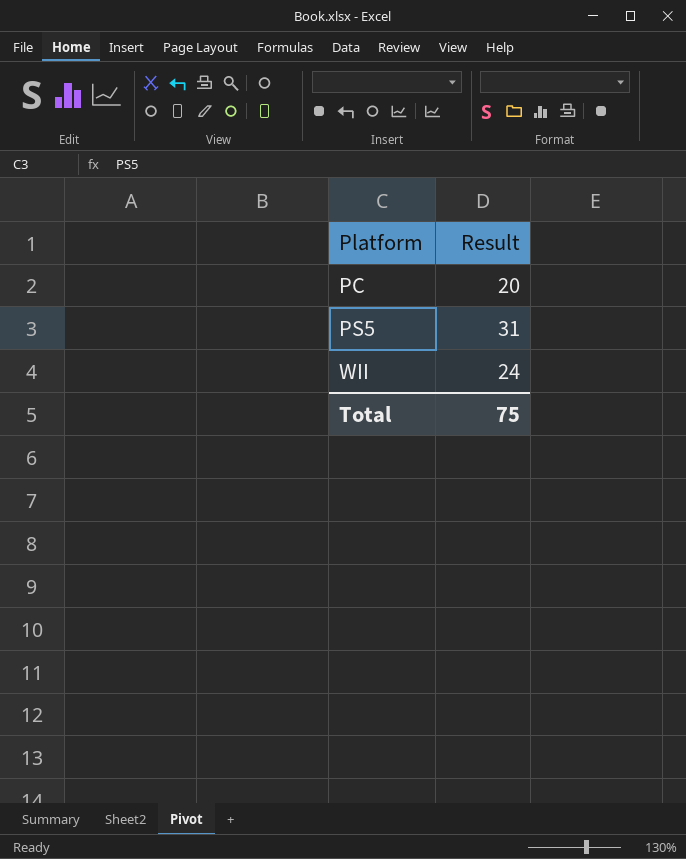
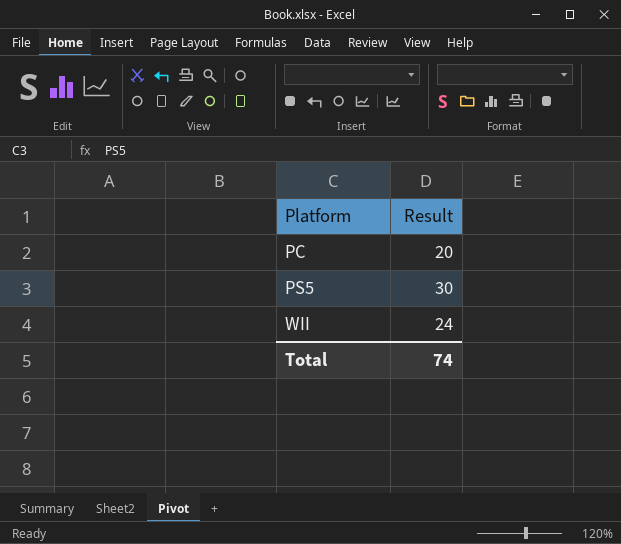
PS5 | Result: 31 -> 30
Total | Result: 75 -> 74

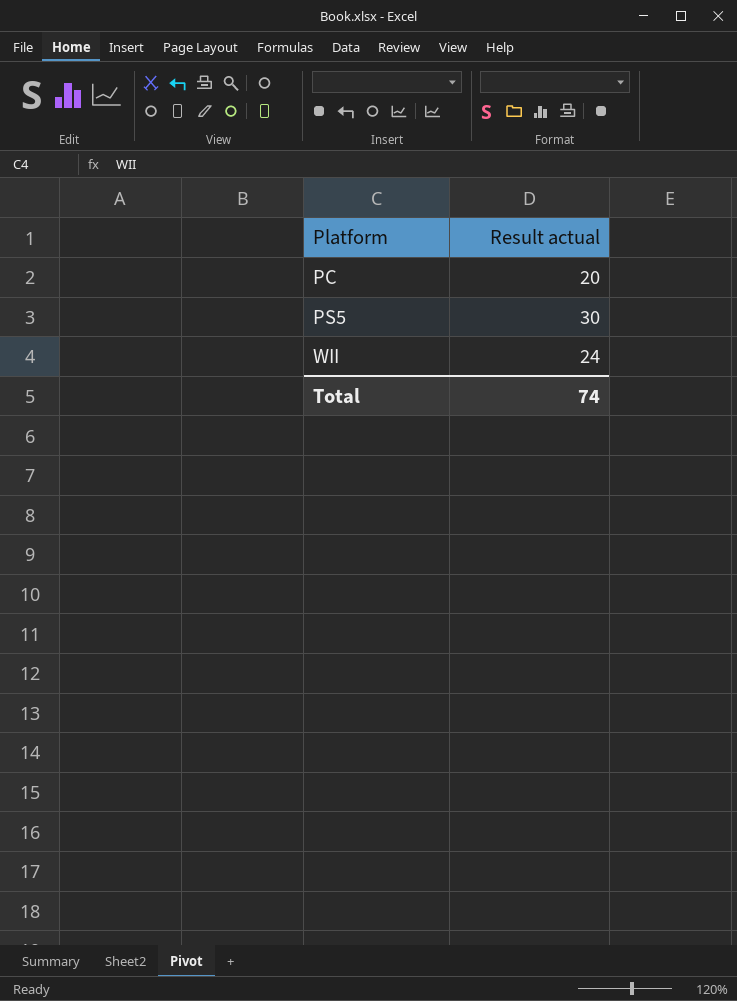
column name: Result -> Result actual

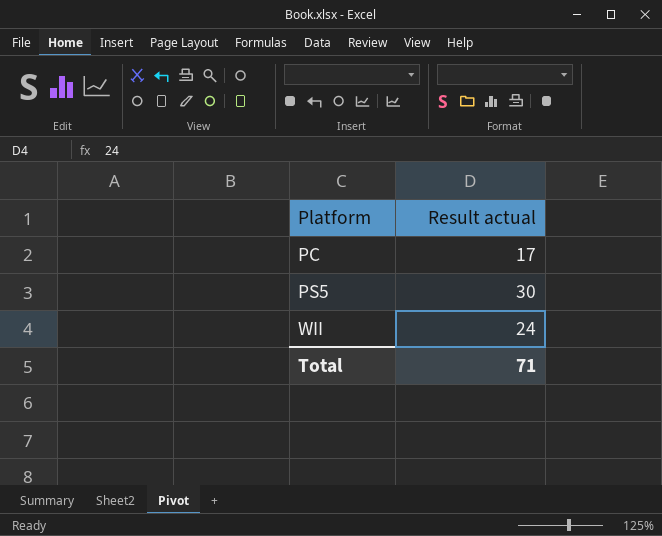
PC | Result actual: 20 -> 17
Total | Result actual: 74 -> 71

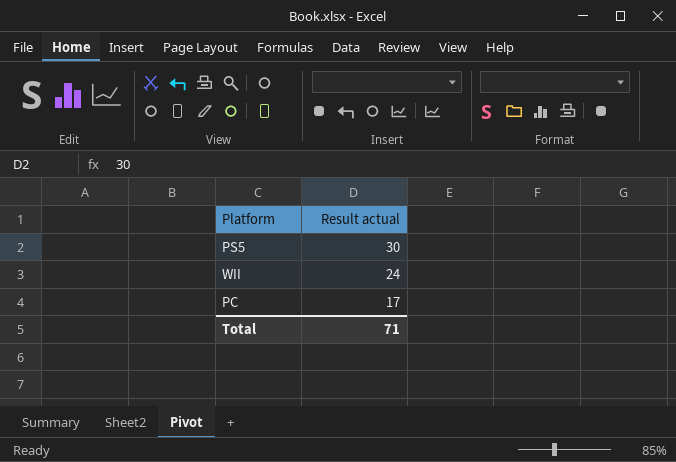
row order: Platform ascending -> Result actual descending

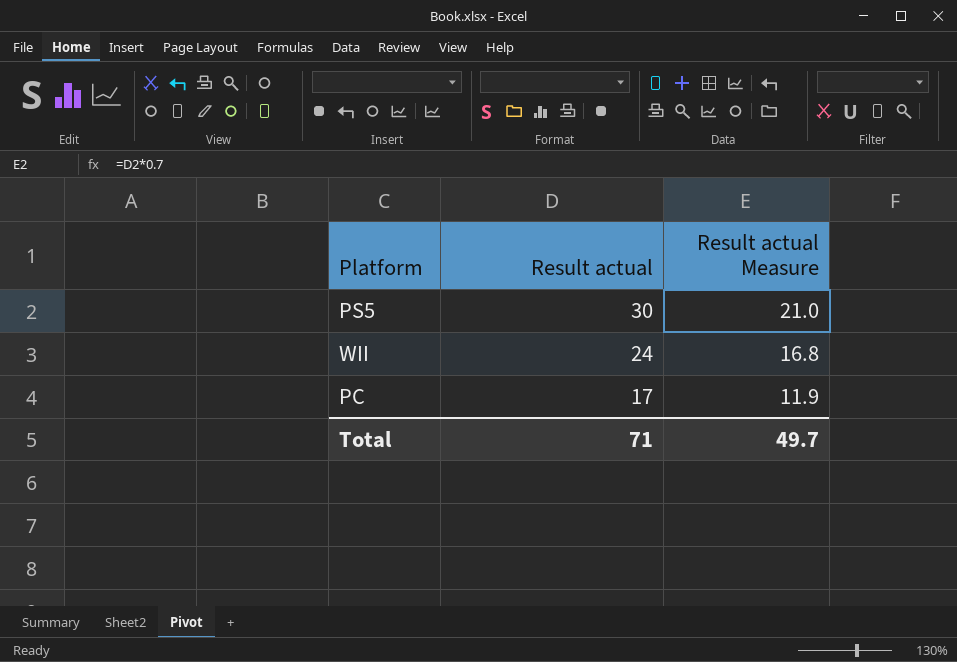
column Result actual Measure | formula: none -> [Result actual] * 0.7

